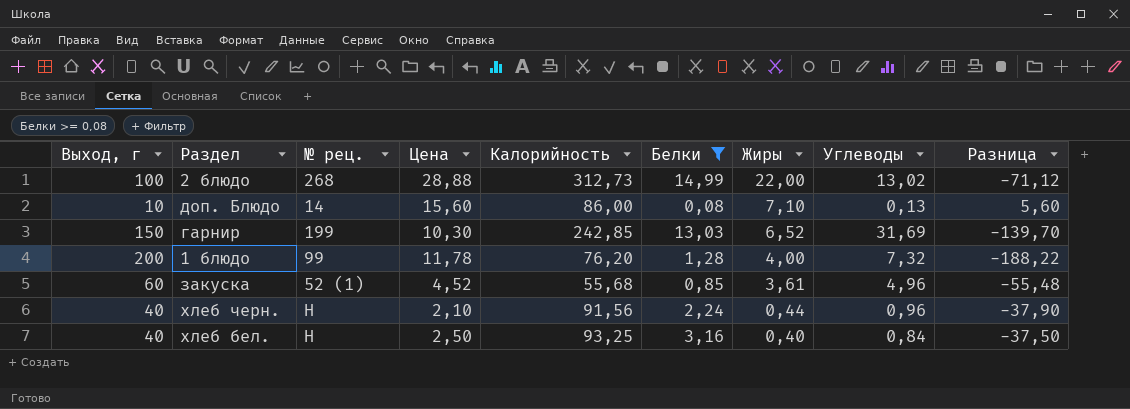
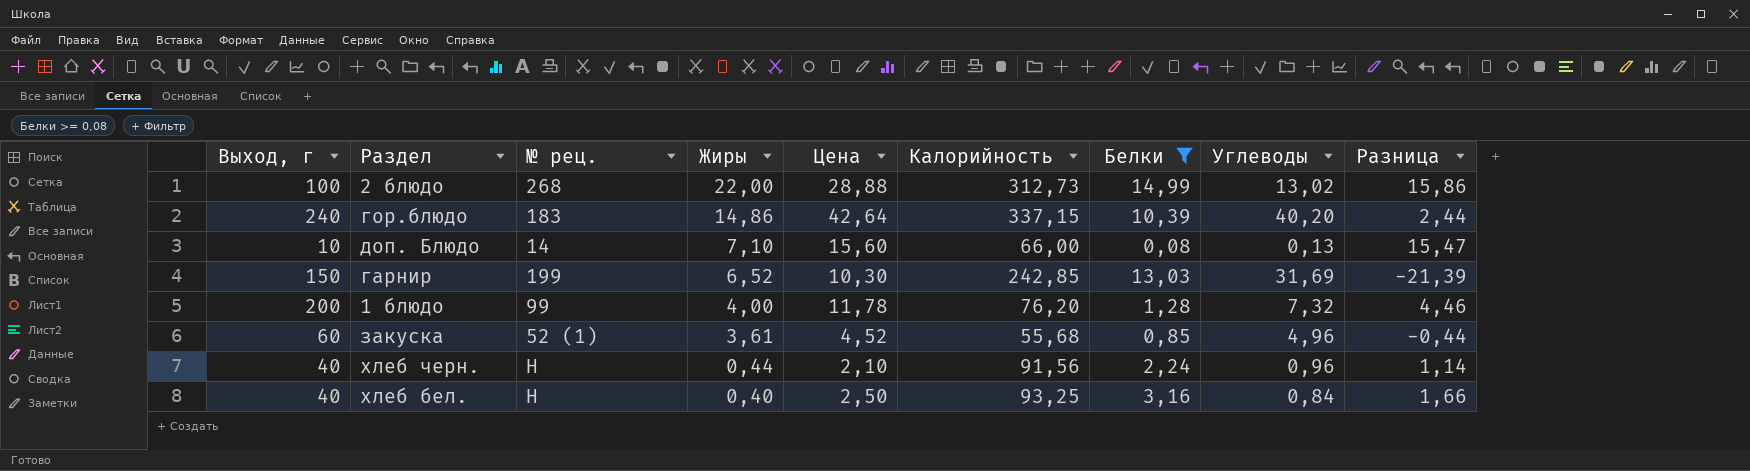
column Жиры | position: 7 -> 4
column Разница | formula: [Цена] - [Выход, г] -> [Цена] - [Углеводы]
row гор.блюдо: none -> 240 | 183 | 14,86 | 42,64 | 337,15 | 10,39 | 40,20 | 2,44
доп. Блюдо | Калорийность: 86,00 -> 66,00

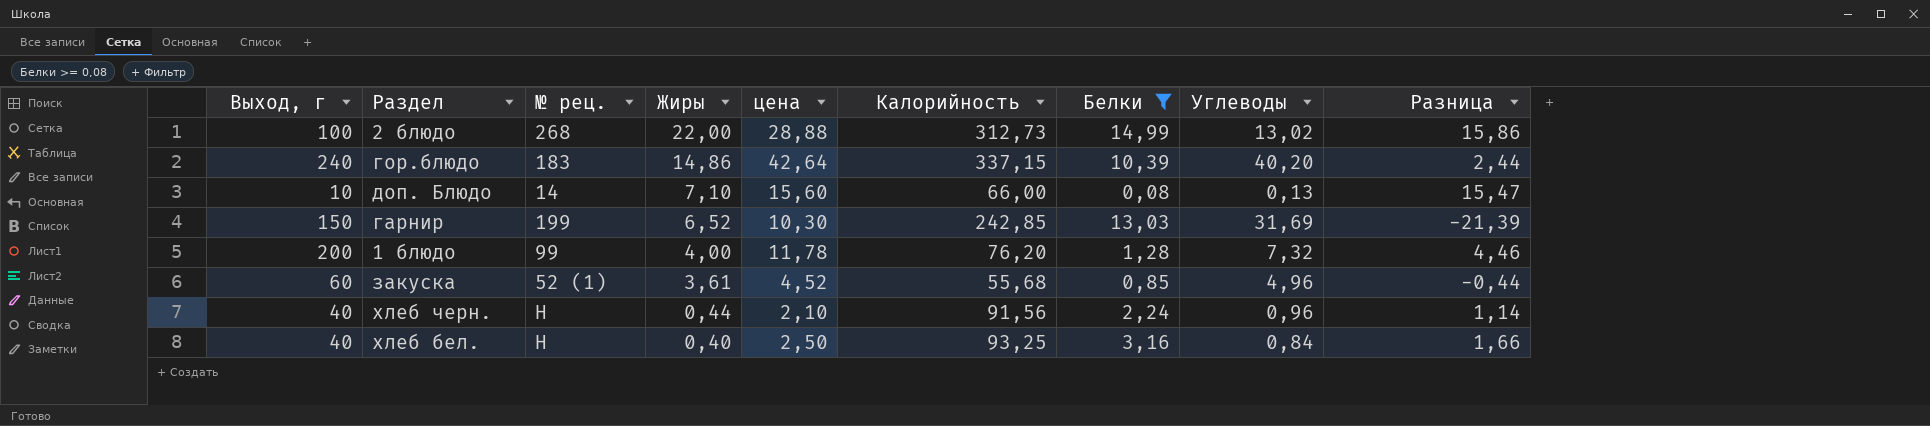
column name: Цена -> цена

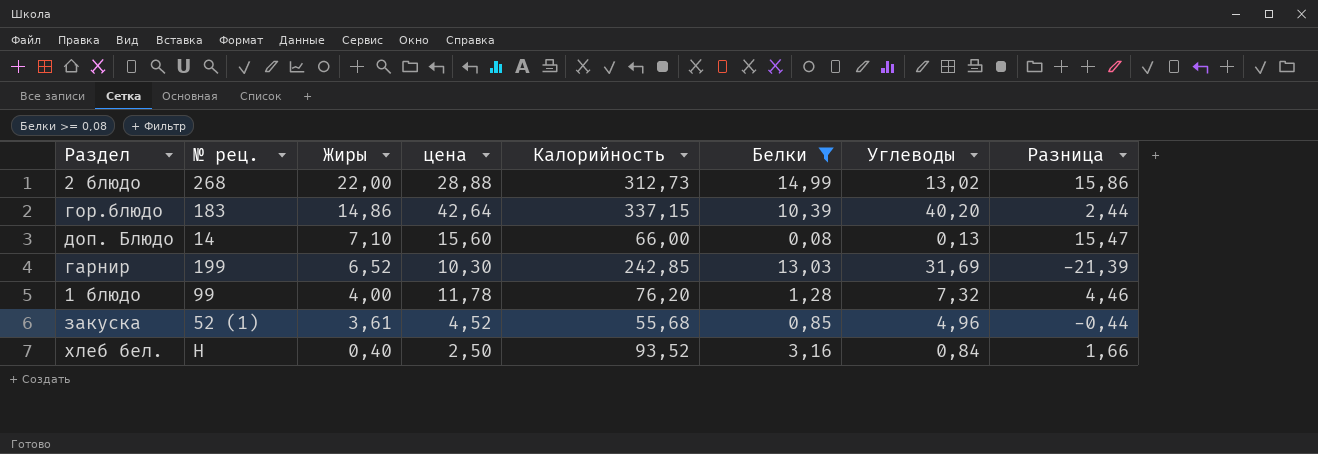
column Выход, г | position: 1 -> none
row хлеб черн.: 40 | Н | 0,44 | 2,10 | 91,56 | 2,24 | 0,96 | 1,14 -> none
хлеб бел. | Калорийность: 93,25 -> 93,52

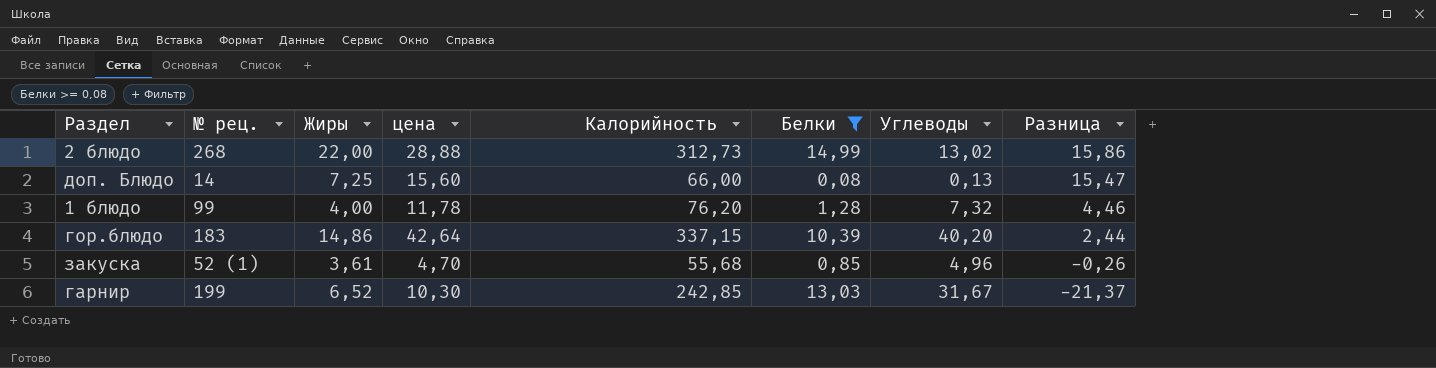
row order: Жиры descending -> Разница descending
row хлеб бел.: Н | 0,40 | 2,50 | 93,52 | 3,16 | 0,84 | 1,66 -> none
доп. Блюдо | Жиры: 7,10 -> 7,25
закуска | цена: 4,52 -> 4,70
закуска | Разница: -0,44 -> -0,26
гарнир | Углеводы: 31,69 -> 31,67
гарнир | Разница: -21,39 -> -21,37

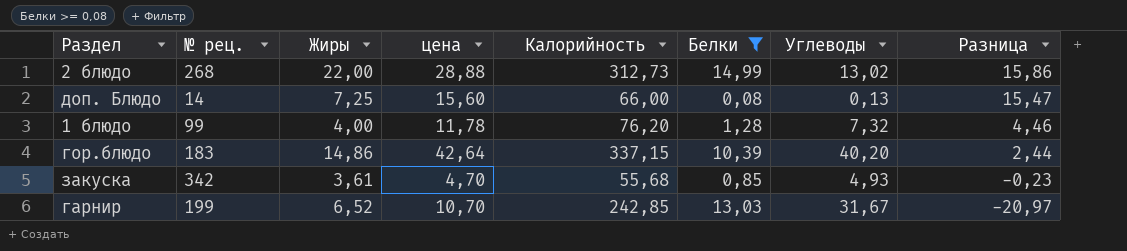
закуска | № рец.: 52 (1) -> 342
закуска | Углеводы: 4,96 -> 4,93
закуска | Разница: -0,26 -> -0,23
гарнир | цена: 10,30 -> 10,70
гарнир | Разница: -21,37 -> -20,97

